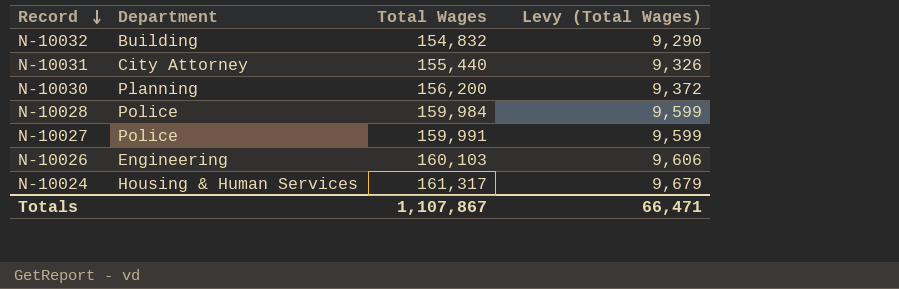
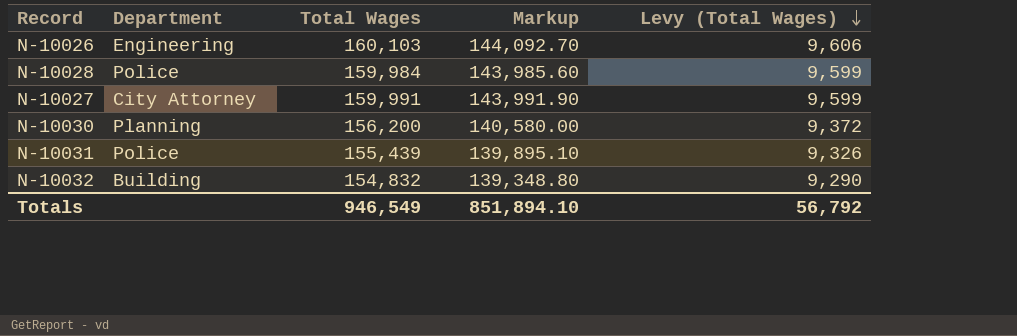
row order: Record descending -> Levy (Total Wages) descending
column Markup | formula: none -> [Total Wages] * 0.9
row N-10024: Housing & Human Services | 161,317 | 9,679 -> none
N-10027 | Department: Police -> City Attorney
N-10031 | Department: City Attorney -> Police
N-10031 | Total Wages: 155,440 -> 155,439
Totals | Total Wages: 1,107,867 -> 946,549
Totals | Levy (Total Wages): 66,471 -> 56,792

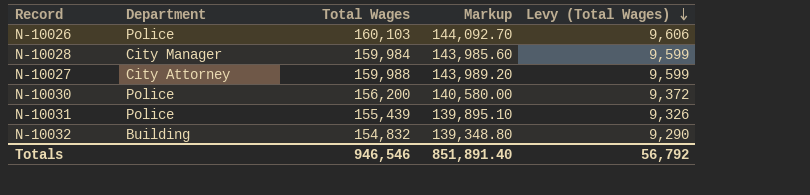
N-10026 | Department: Engineering -> Police
N-10028 | Department: Police -> City Manager
N-10027 | Total Wages: 159,991 -> 159,988
N-10027 | Markup: 143,991.90 -> 143,989.20
N-10030 | Department: Planning -> Police
Totals | Total Wages: 946,549 -> 946,546
Totals | Markup: 851,894.10 -> 851,891.40

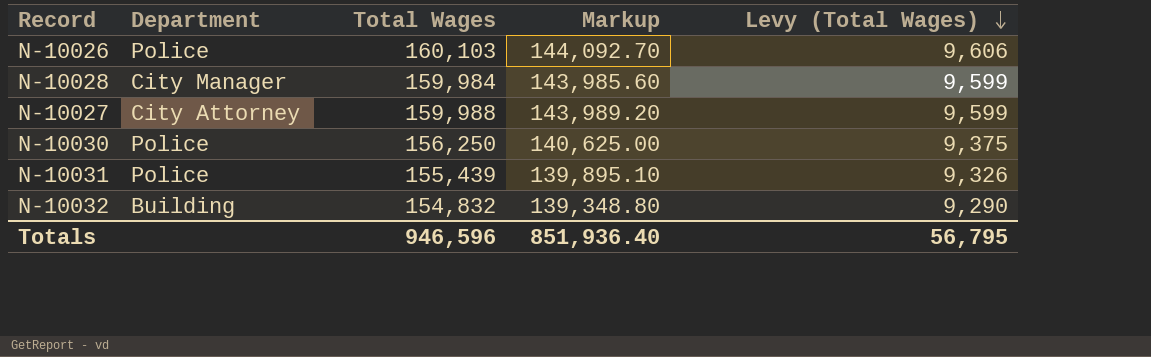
N-10030 | Total Wages: 156,200 -> 156,250
N-10030 | Markup: 140,580.00 -> 140,625.00
N-10030 | Levy (Total Wages): 9,372 -> 9,375
Totals | Total Wages: 946,546 -> 946,596
Totals | Markup: 851,891.40 -> 851,936.40
Totals | Levy (Total Wages): 56,792 -> 56,795

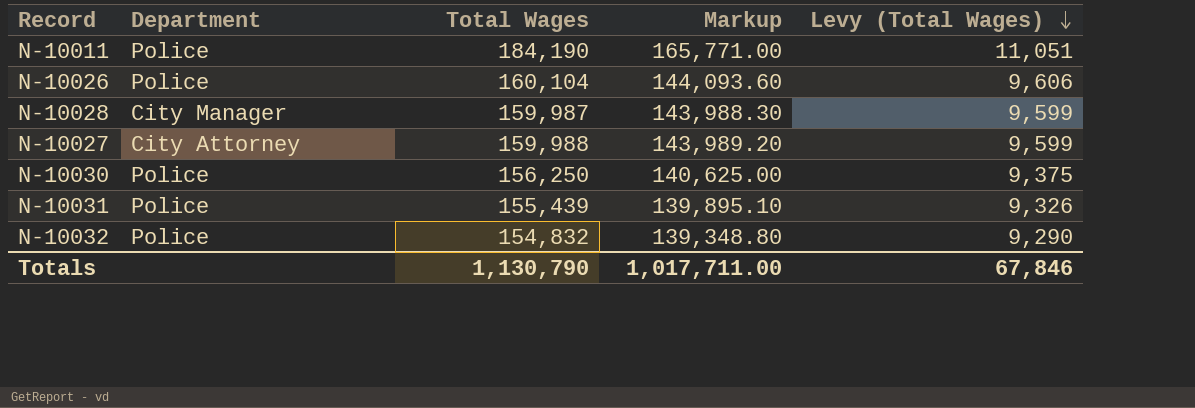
row N-10011: none -> Police | 184,190 | 165,771.00 | 11,051
N-10026 | Total Wages: 160,103 -> 160,104
N-10026 | Markup: 144,092.70 -> 144,093.60
N-10028 | Total Wages: 159,984 -> 159,987
N-10028 | Markup: 143,985.60 -> 143,988.30
N-10032 | Department: Building -> Police
Totals | Total Wages: 946,596 -> 1,130,790
Totals | Markup: 851,936.40 -> 1,017,711.00
Totals | Levy (Total Wages): 56,795 -> 67,846

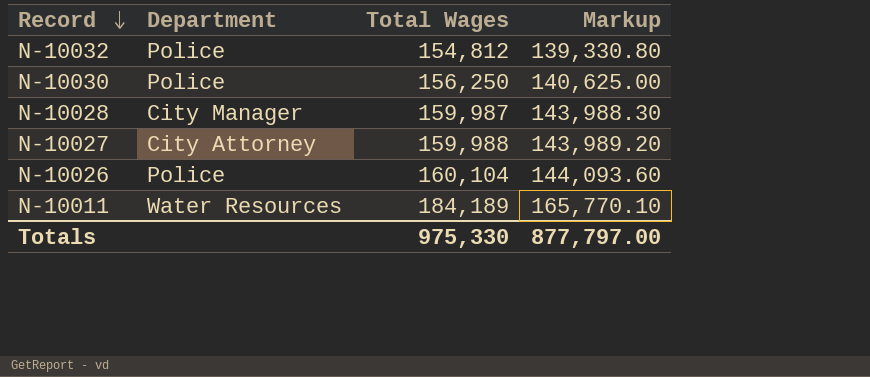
row order: Levy (Total Wages) descending -> Record descending
column Levy (Total Wages) | formula: [Total Wages] * 0.06 -> none
row N-10031: Police | 155,439 | 139,895.10 | 9,326 -> none
N-10032 | Total Wages: 154,832 -> 154,812
N-10032 | Markup: 139,348.80 -> 139,330.80
N-10011 | Department: Police -> Water Resources
N-10011 | Total Wages: 184,190 -> 184,189
N-10011 | Markup: 165,771.00 -> 165,770.10
Totals | Total Wages: 1,130,790 -> 975,330
Totals | Markup: 1,017,711.00 -> 877,797.00

